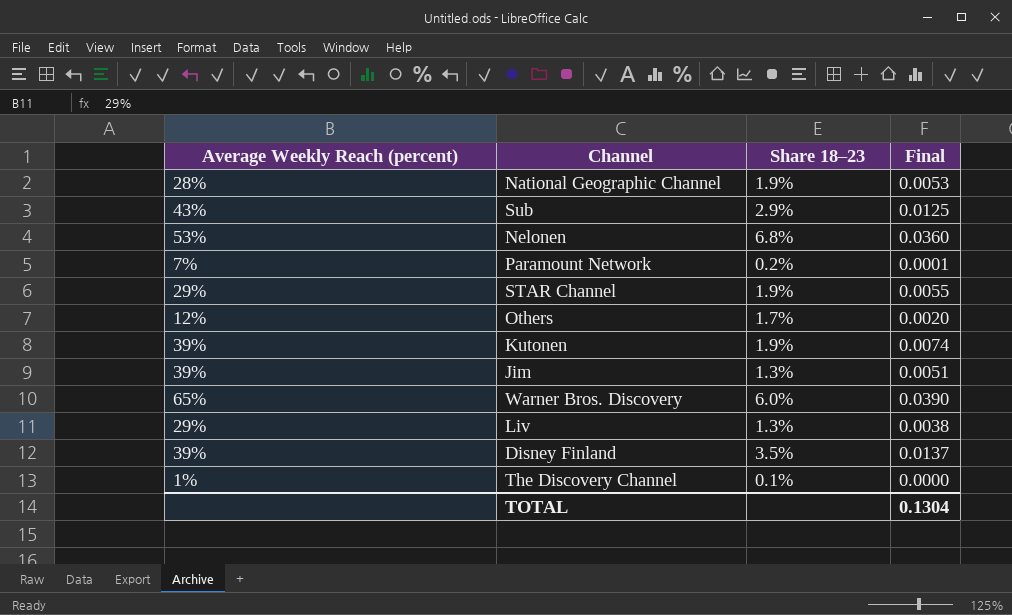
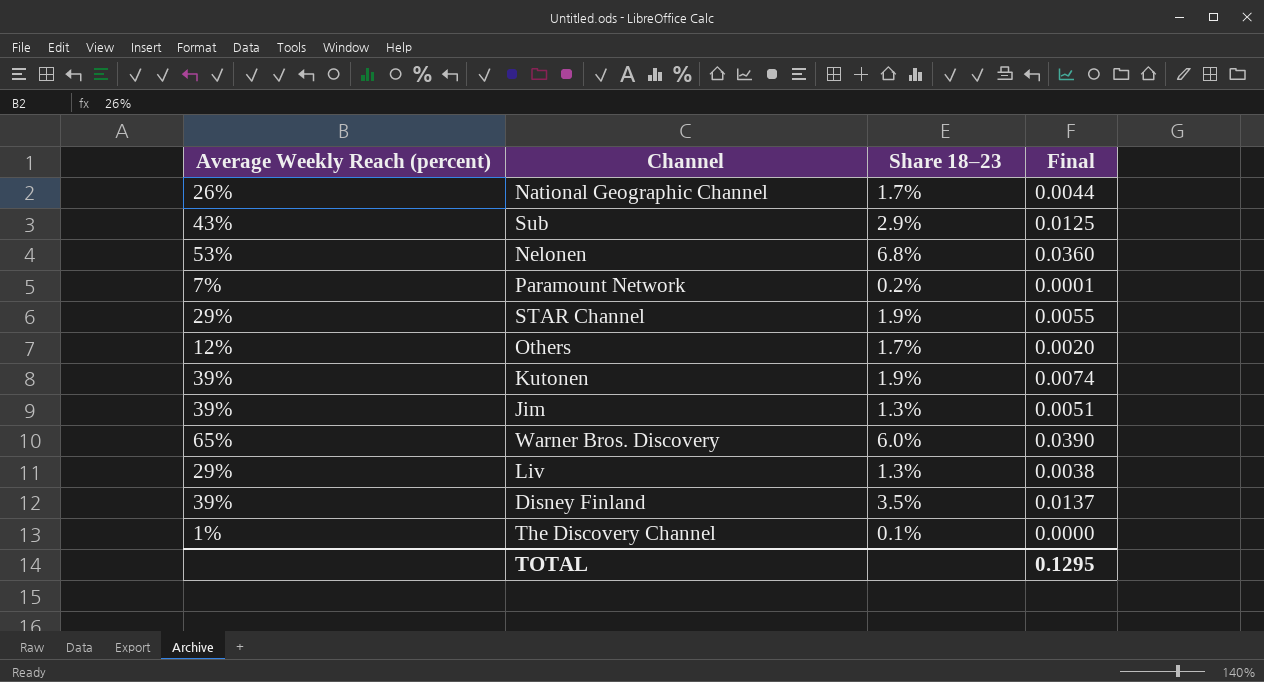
National Geographic Channel | Average Weekly Reach (percent): 28% -> 26%
National Geographic Channel | Share 18–23: 1.9% -> 1.7%
National Geographic Channel | Final: 0.0053 -> 0.0044
TOTAL | Final: 0.1304 -> 0.1295

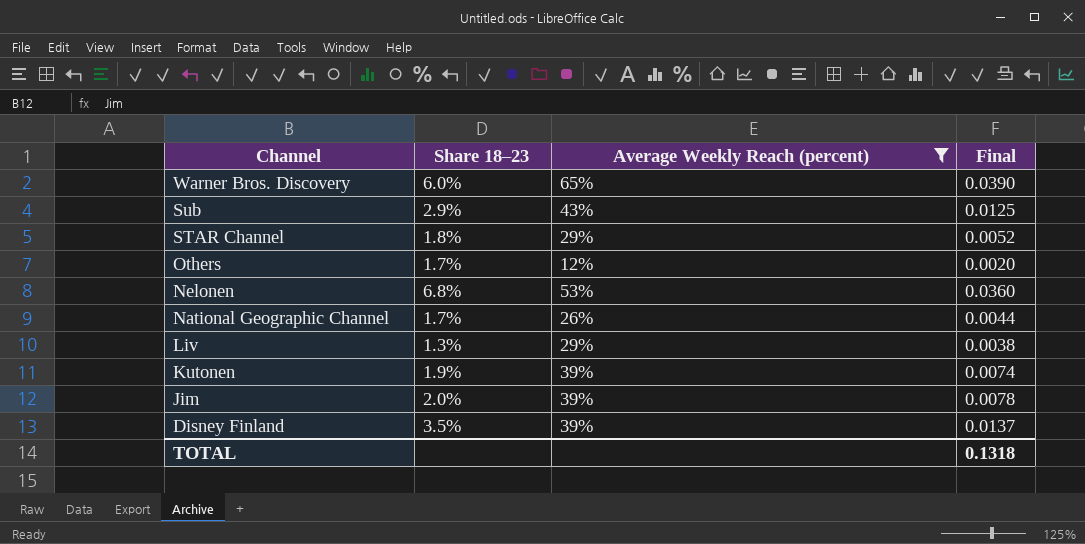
filter: none -> Average Weekly Reach (percent) >= 12%
row order: none -> Channel descending
column Average Weekly Reach (percent) | position: 1 -> 3
STAR Channel | Share 18–23: 1.9% -> 1.8%
STAR Channel | Final: 0.0055 -> 0.0052
Jim | Share 18–23: 1.3% -> 2.0%
Jim | Final: 0.0051 -> 0.0078
TOTAL | Final: 0.1295 -> 0.1318

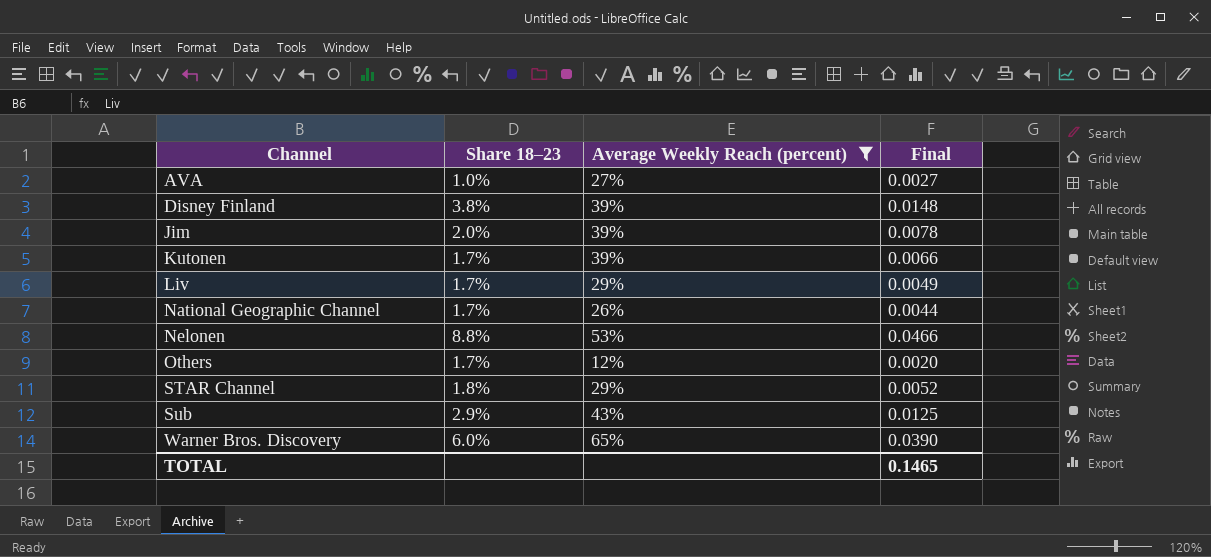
row order: Channel descending -> Channel ascending
row AVA: none -> 1.0% | 27% | 0.0027
Disney Finland | Share 18–23: 3.5% -> 3.8%
Disney Finland | Final: 0.0137 -> 0.0148
Kutonen | Share 18–23: 1.9% -> 1.7%
Kutonen | Final: 0.0074 -> 0.0066
Liv | Share 18–23: 1.3% -> 1.7%
Liv | Final: 0.0038 -> 0.0049
Nelonen | Share 18–23: 6.8% -> 8.8%
Nelonen | Final: 0.0360 -> 0.0466
TOTAL | Final: 0.1318 -> 0.1465

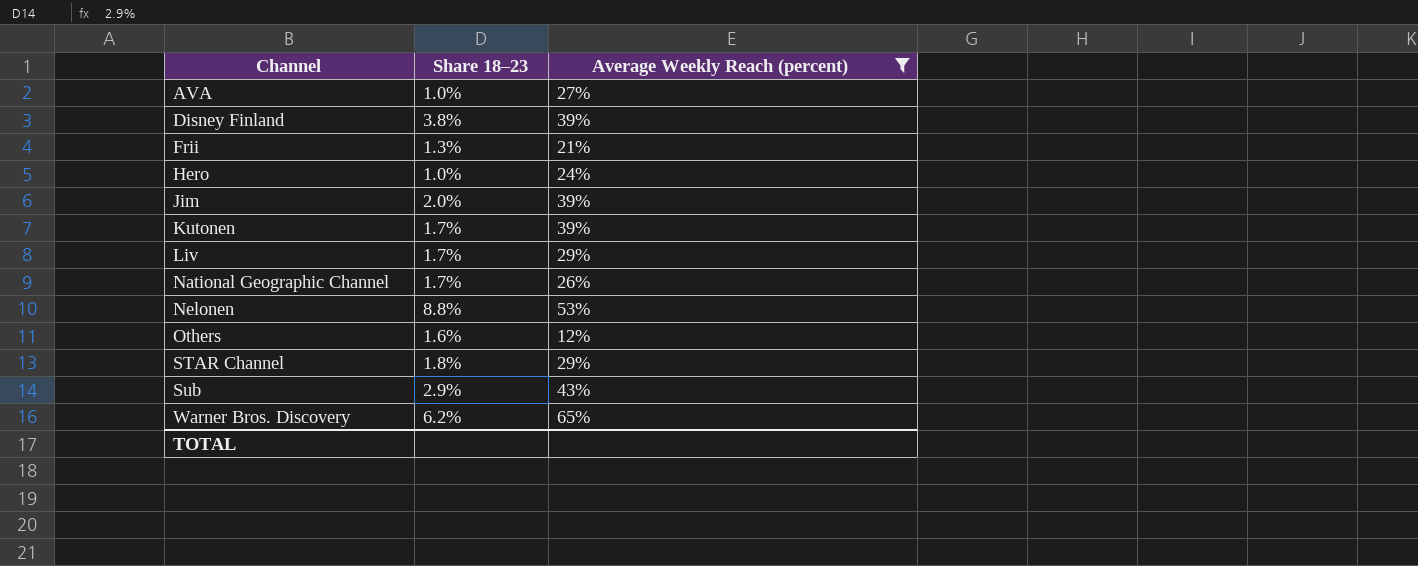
column Final | formula: [Share 18–23] * [Average Weekly Reach (percent)] -> none
row Frii: none -> 1.3% | 21%
row Hero: none -> 1.0% | 24%
Others | Share 18–23: 1.7% -> 1.6%
Warner Bros. Discovery | Share 18–23: 6.0% -> 6.2%

